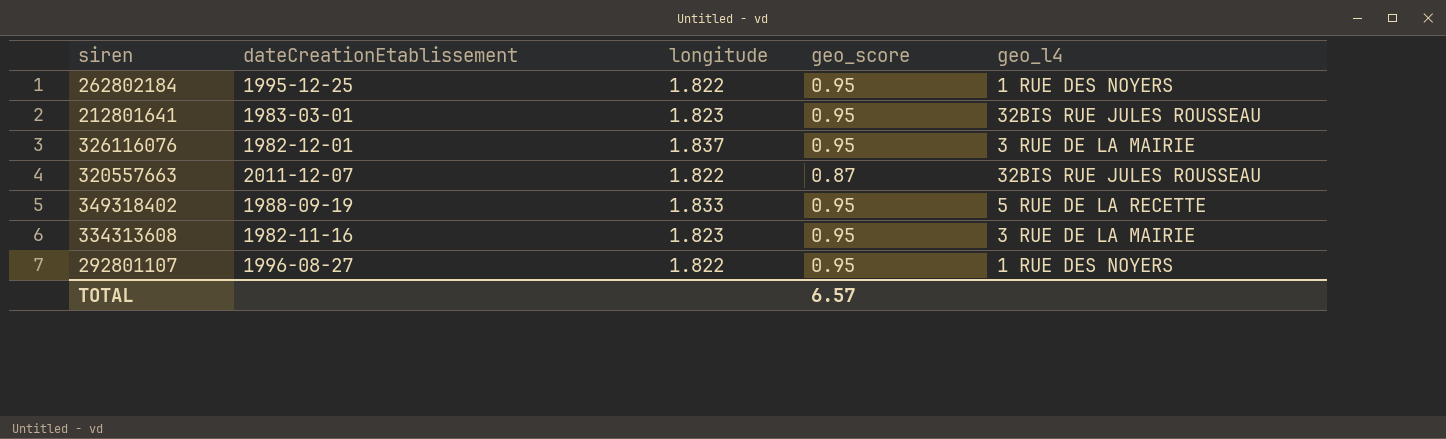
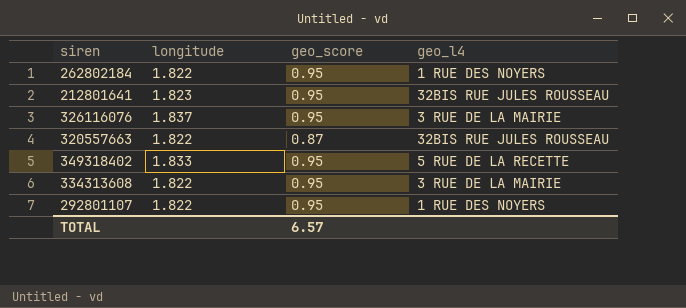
column dateCreationEtablissement | position: 2 -> none
334313608 | longitude: 1.823 -> 1.822

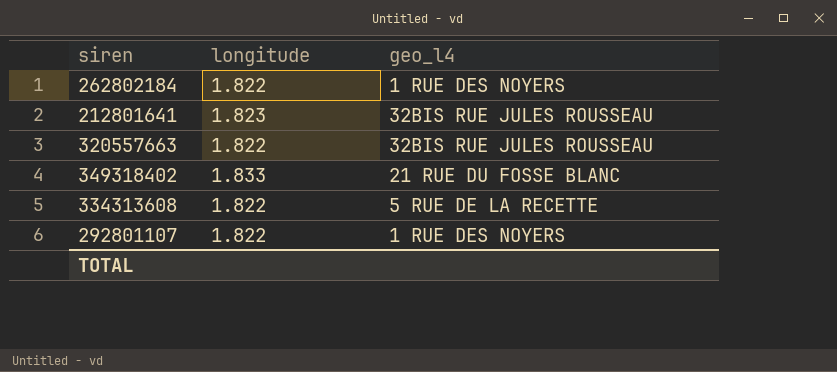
column geo_score | position: 3 -> none
row 326116076: 1.837 | 0.95 | 3 RUE DE LA MAIRIE -> none
349318402 | geo_l4: 5 RUE DE LA RECETTE -> 21 RUE DU FOSSE BLANC
334313608 | geo_l4: 3 RUE DE LA MAIRIE -> 5 RUE DE LA RECETTE

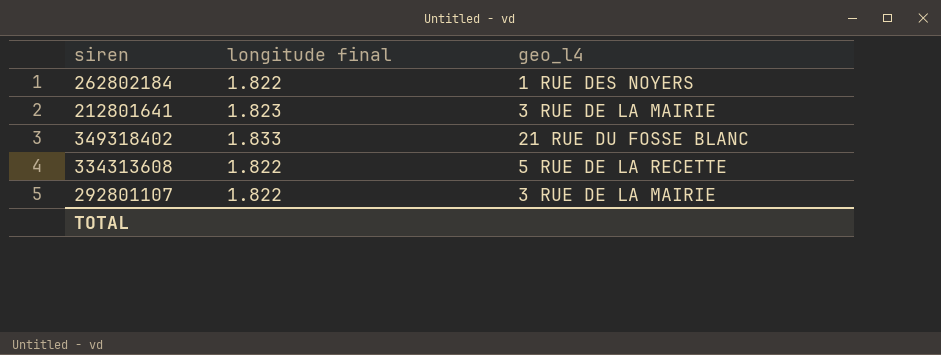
column name: longitude -> longitude final
row 320557663: 1.822 | 32BIS RUE JULES ROUSSEAU -> none
212801641 | geo_l4: 32BIS RUE JULES ROUSSEAU -> 3 RUE DE LA MAIRIE
292801107 | geo_l4: 1 RUE DES NOYERS -> 3 RUE DE LA MAIRIE

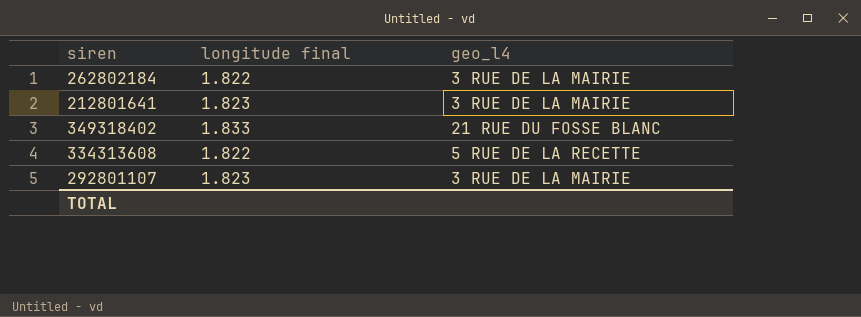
262802184 | geo_l4: 1 RUE DES NOYERS -> 3 RUE DE LA MAIRIE
292801107 | longitude final: 1.822 -> 1.823

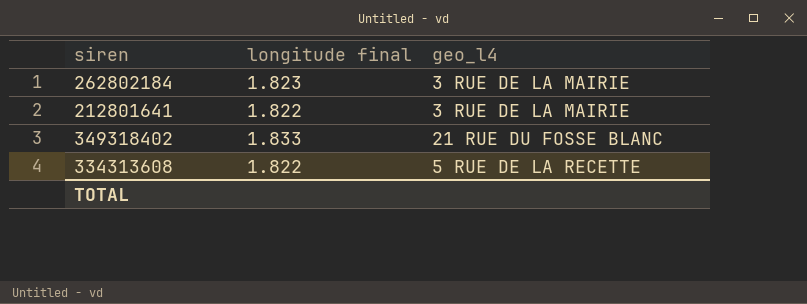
row 292801107: 1.823 | 3 RUE DE LA MAIRIE -> none
262802184 | longitude final: 1.822 -> 1.823
212801641 | longitude final: 1.823 -> 1.822

